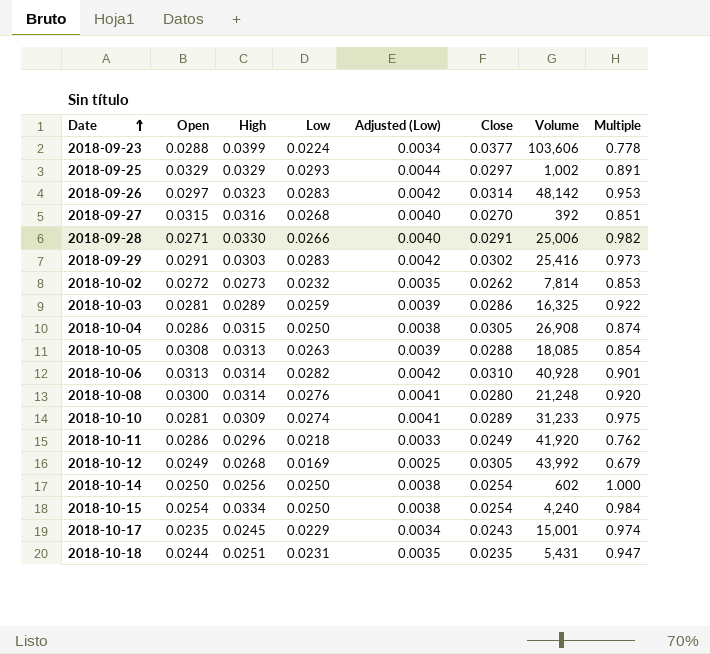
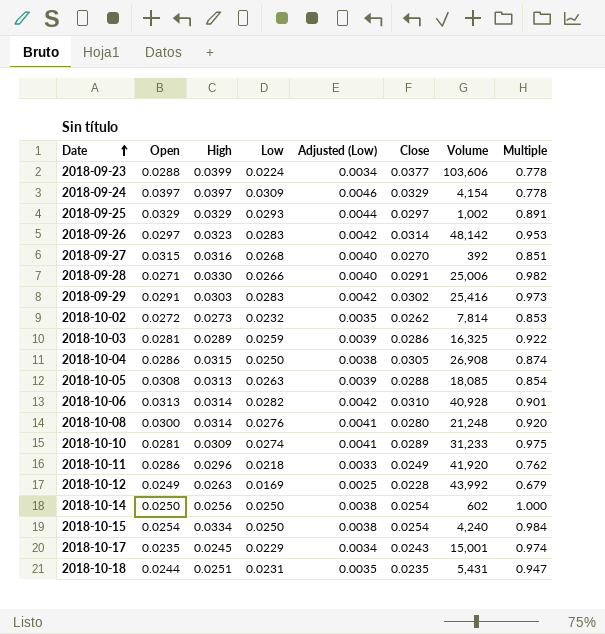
row 2018-09-24: none -> 0.0397 | 0.0397 | 0.0309 | 0.0046 | 0.0329 | 4,154 | 0.778
2018-10-12 | High: 0.0268 -> 0.0263
2018-10-12 | Close: 0.0305 -> 0.0228

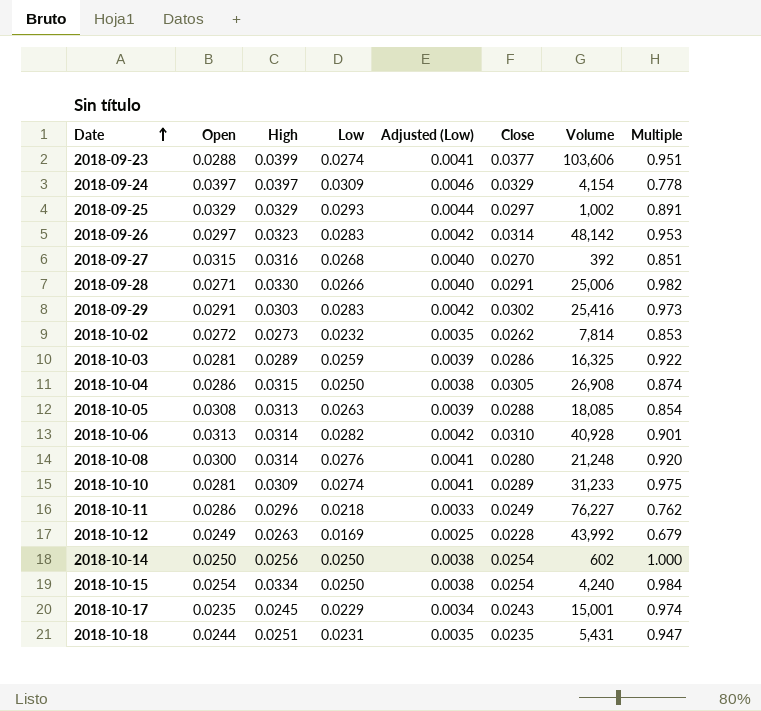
2018-09-23 | Low: 0.0224 -> 0.0274
2018-09-23 | Adjusted (Low): 0.0034 -> 0.0041
2018-09-23 | Multiple: 0.778 -> 0.951
2018-10-11 | Volume: 41,920 -> 76,227

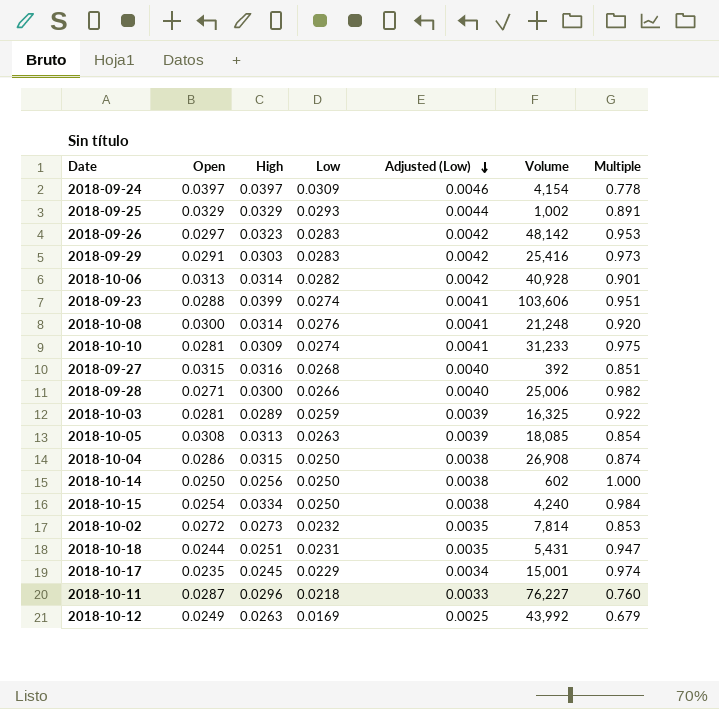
row order: Date ascending -> Adjusted (Low) descending
column Close | position: 6 -> none
2018-09-28 | High: 0.0330 -> 0.0300
2018-10-11 | Open: 0.0286 -> 0.0287
2018-10-11 | Multiple: 0.762 -> 0.760

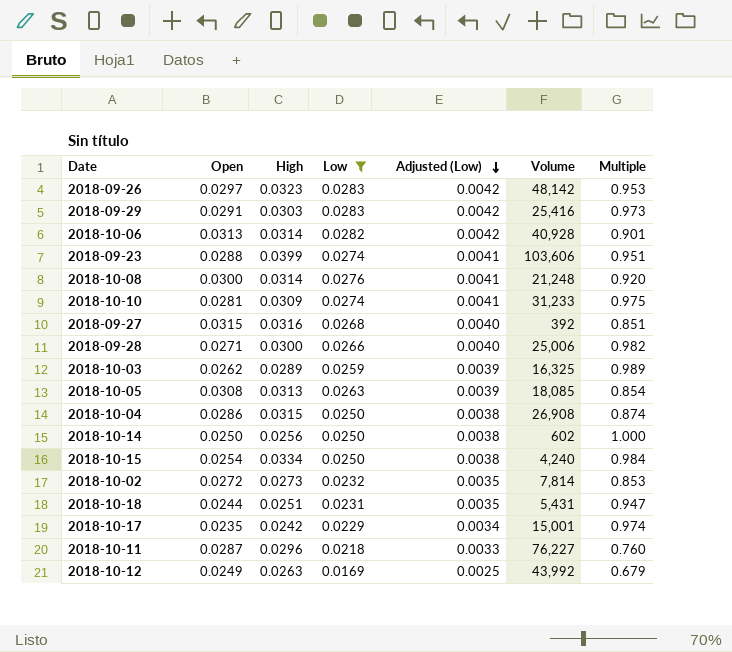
filter: none -> Low <= 0.0283
2018-10-03 | Open: 0.0281 -> 0.0262
2018-10-03 | Multiple: 0.922 -> 0.989
2018-10-17 | High: 0.0245 -> 0.0242

